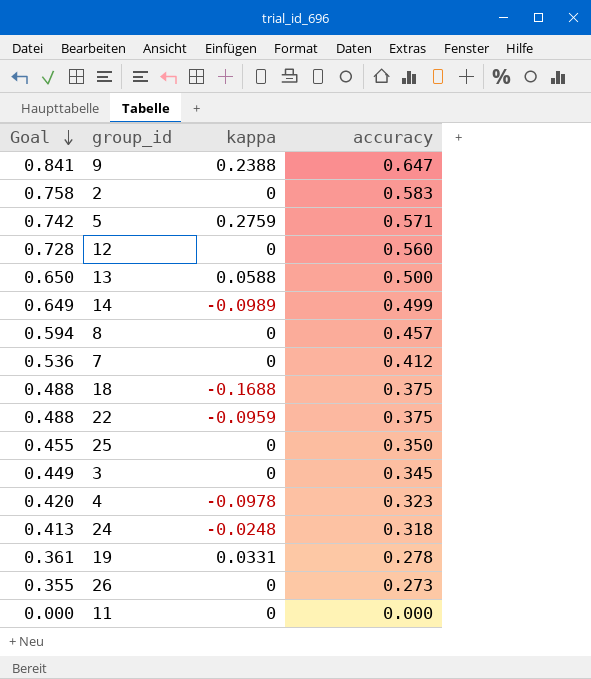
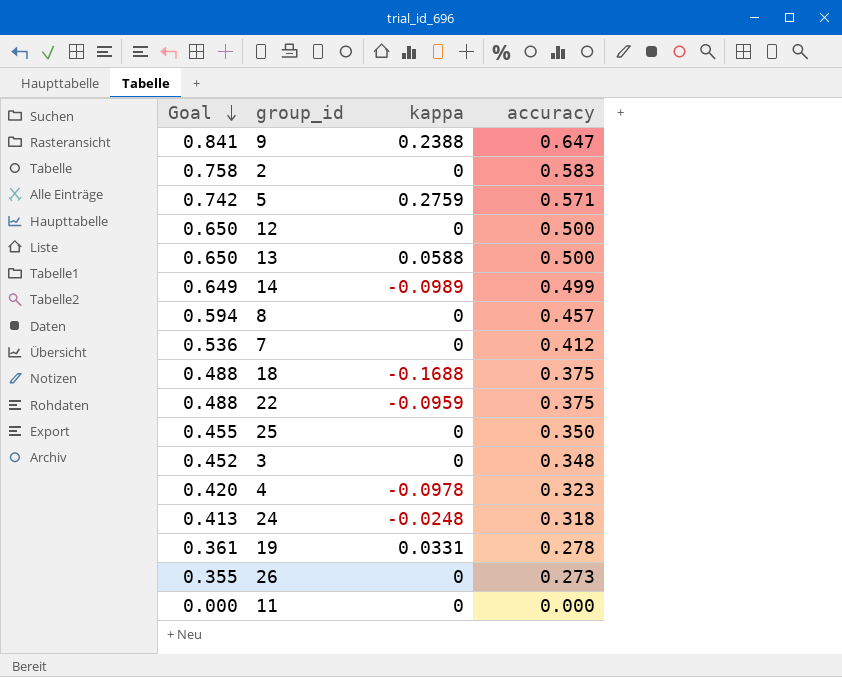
12 | Goal: 0.728 -> 0.650
12 | accuracy: 0.560 -> 0.500
3 | Goal: 0.449 -> 0.452
3 | accuracy: 0.345 -> 0.348

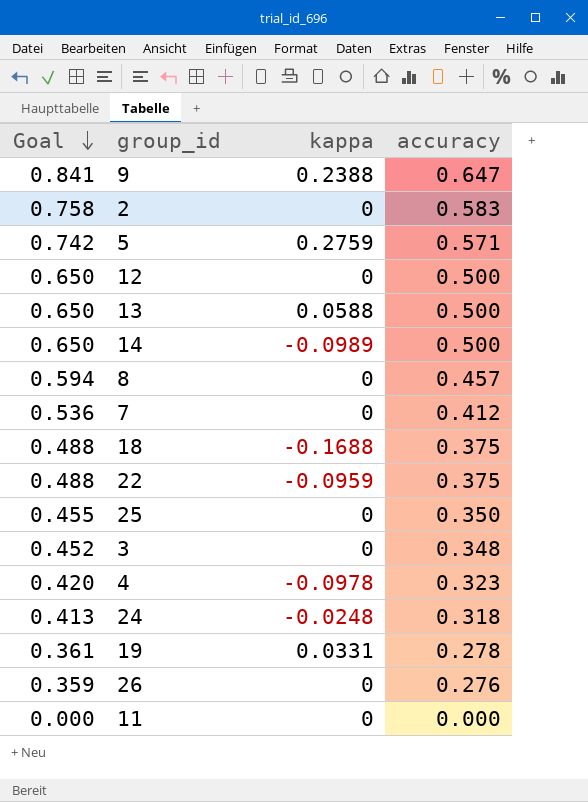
14 | Goal: 0.649 -> 0.650
14 | accuracy: 0.499 -> 0.500
26 | Goal: 0.355 -> 0.359
26 | accuracy: 0.273 -> 0.276

